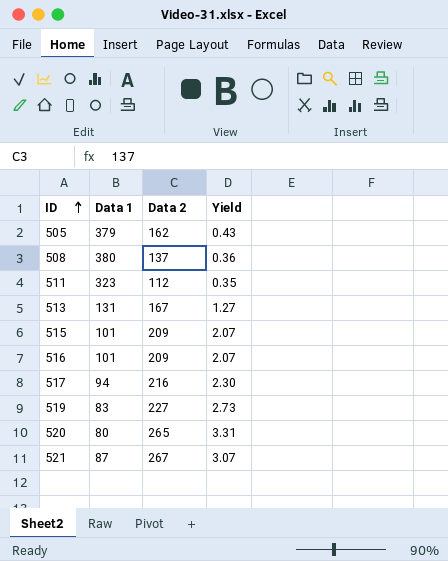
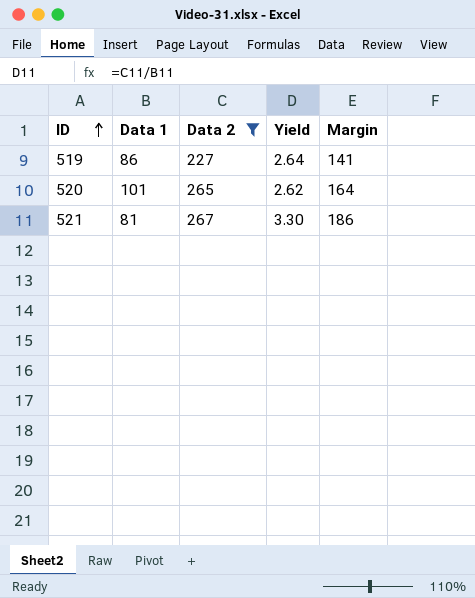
filter: none -> Data 2 >= 227
column Margin | formula: none -> [Data 2] - [Data 1]
519 | Data 1: 83 -> 86
519 | Yield: 2.73 -> 2.64
520 | Data 1: 80 -> 101
520 | Yield: 3.31 -> 2.62
521 | Data 1: 87 -> 81
521 | Yield: 3.07 -> 3.30

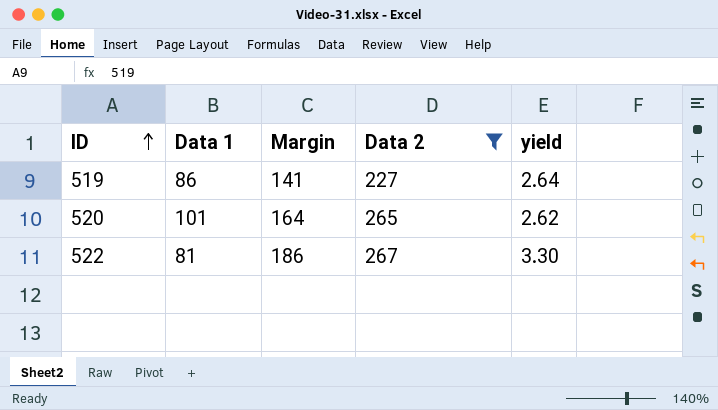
column Margin | position: 5 -> 3
column name: Yield -> yield
row 521: 81 | 267 | 3.30 | 186 -> none
row 522: none -> 81 | 186 | 267 | 3.30

